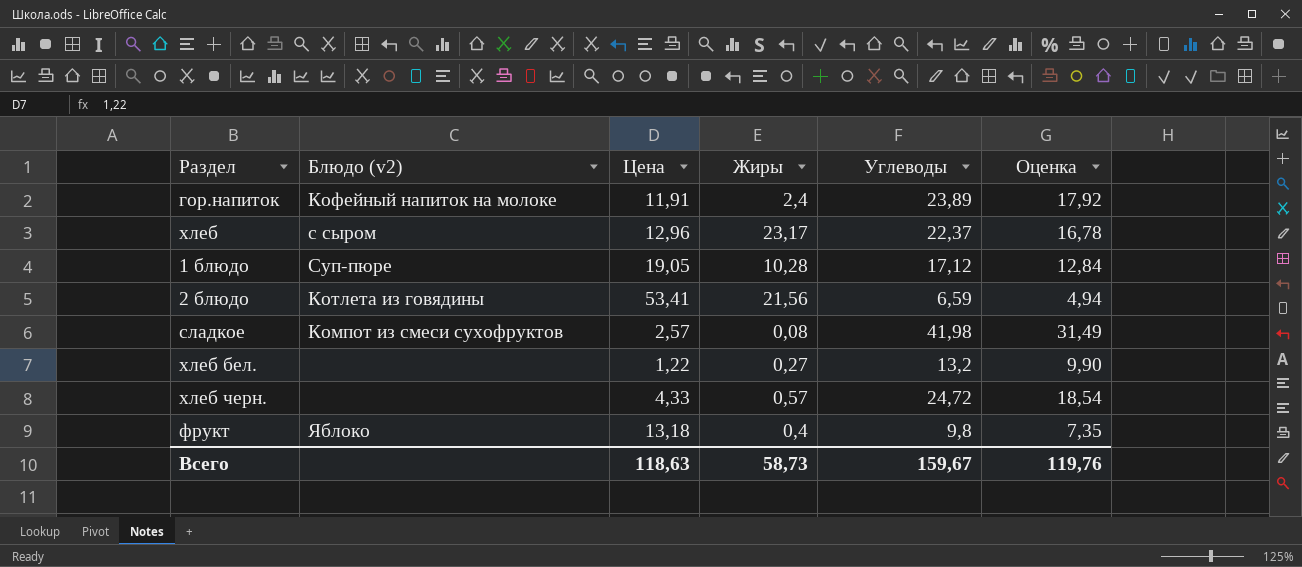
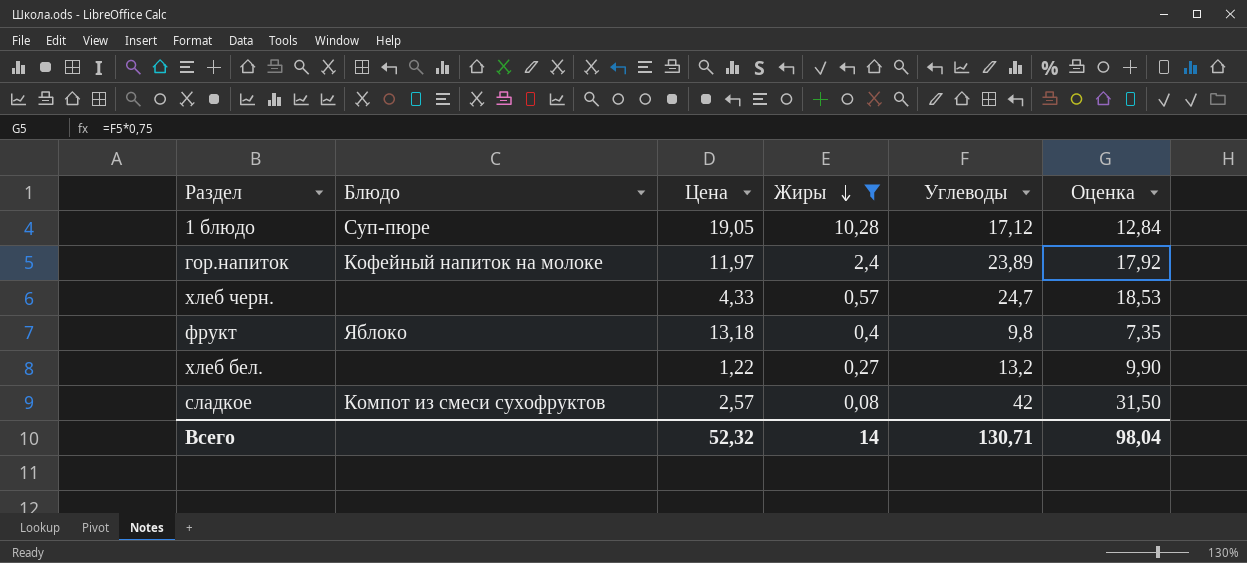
filter: none -> Жиры <= 10,28
row order: none -> Жиры descending
column name: Блюдо (v2) -> Блюдо
гор.напиток | Цена: 11,91 -> 11,97
хлеб черн. | Углеводы: 24,72 -> 24,7
хлеб черн. | Оценка: 18,54 -> 18,53
сладкое | Углеводы: 41,98 -> 42
сладкое | Оценка: 31,49 -> 31,50
Всего | Цена: 118,63 -> 52,32
Всего | Жиры: 58,73 -> 14
Всего | Углеводы: 159,67 -> 130,71
Всего | Оценка: 119,76 -> 98,04

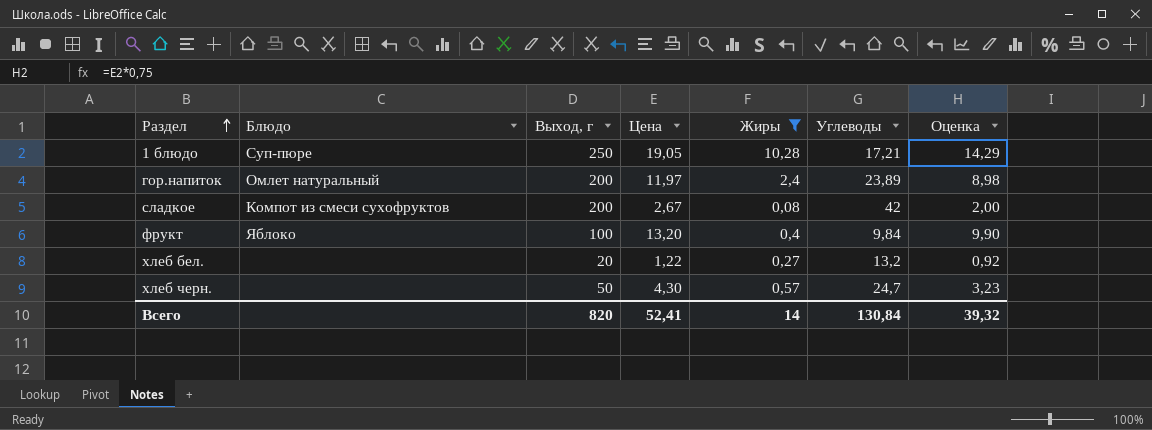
row order: Жиры descending -> Раздел ascending
column Выход, г | position: none -> 3
column Оценка | formula: [Углеводы] * 0,75 -> [Цена] * 0,75
1 блюдо | Углеводы: 17,12 -> 17,21
гор.напиток | Блюдо: Кофейный напиток на молоке -> Омлет натуральный
сладкое | Цена: 2,57 -> 2,67
фрукт | Цена: 13,18 -> 13,20
фрукт | Углеводы: 9,8 -> 9,84
хлеб черн. | Цена: 4,33 -> 4,30
Всего | Цена: 52,32 -> 52,41
Всего | Углеводы: 130,71 -> 130,84
Всего | Оценка: 98,04 -> 39,32

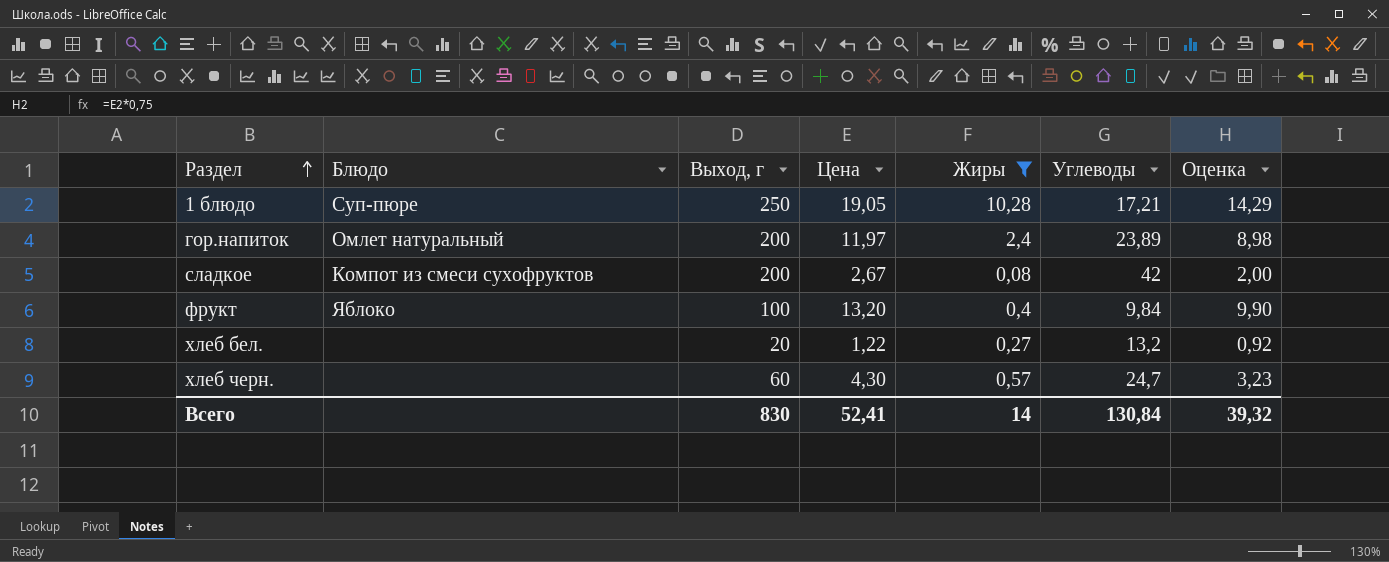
хлеб черн. | Выход, г: 50 -> 60
Всего | Выход, г: 820 -> 830

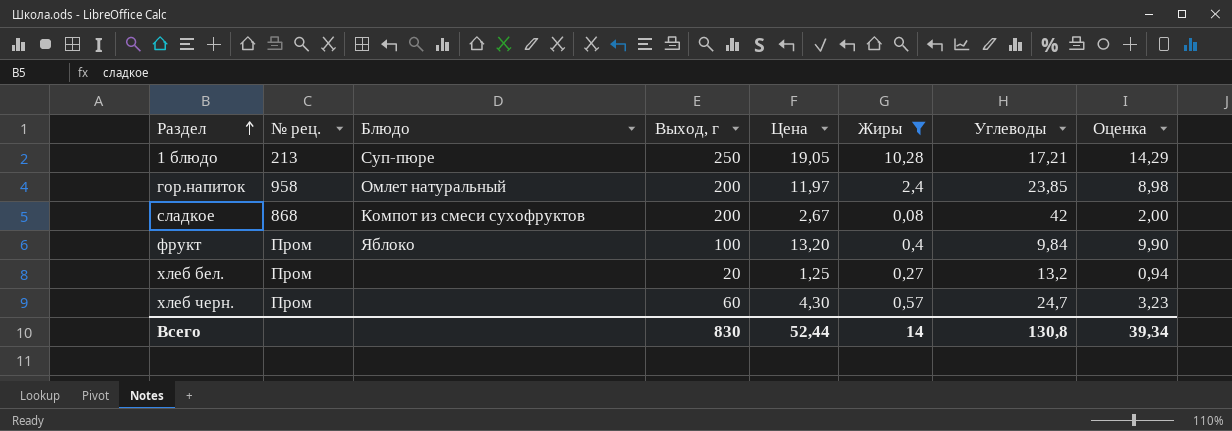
column № рец. | position: none -> 2
гор.напиток | Углеводы: 23,89 -> 23,85
хлеб бел. | Цена: 1,22 -> 1,25
хлеб бел. | Оценка: 0,92 -> 0,94
Всего | Цена: 52,41 -> 52,44
Всего | Углеводы: 130,84 -> 130,8
Всего | Оценка: 39,32 -> 39,34

